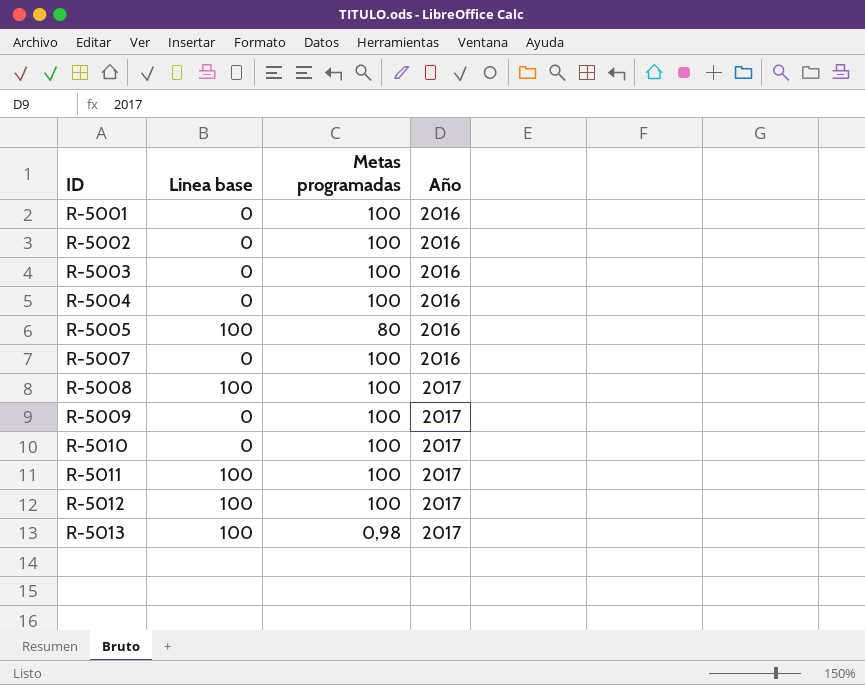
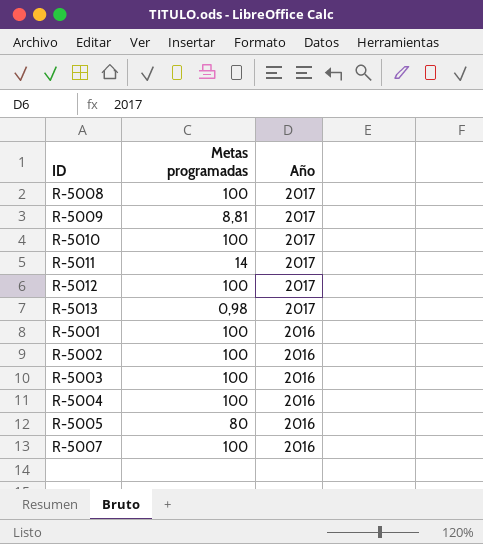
row order: ID ascending -> Año descending
column Linea base | position: 2 -> none
R-5009 | Metas programadas: 100 -> 8,81
R-5011 | Metas programadas: 100 -> 14

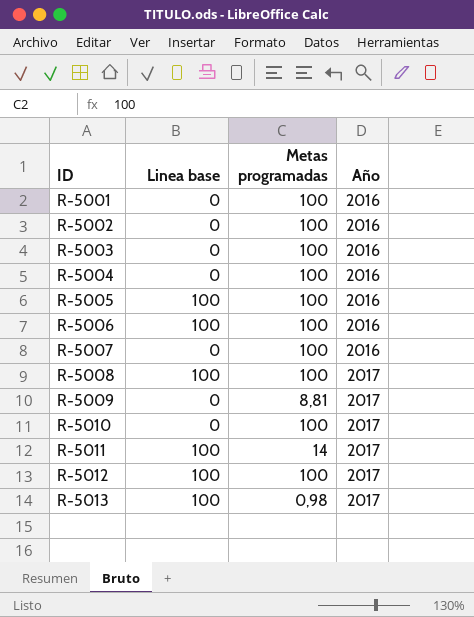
row order: Año descending -> ID ascending
column Linea base | position: none -> 2
R-5005 | Metas programadas: 80 -> 100
row R-5006: none -> 100 | 100 | 2016

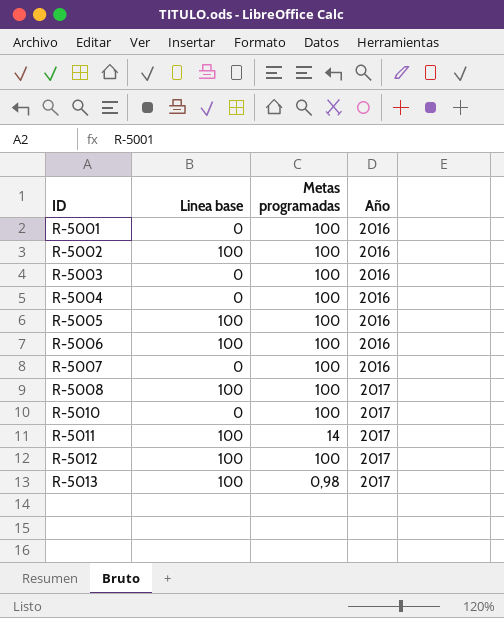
row R-5009: 0 | 8,81 | 2017 -> none
R-5002 | Linea base: 0 -> 100

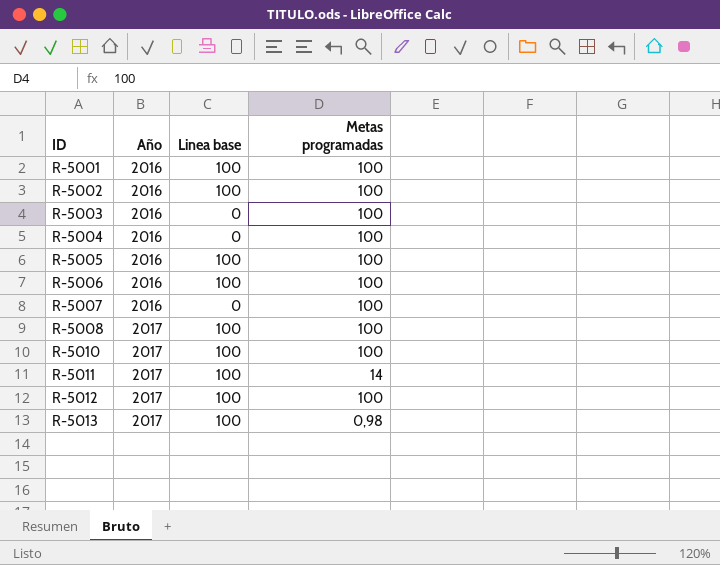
column Año | position: 4 -> 2
R-5001 | Linea base: 0 -> 100
R-5010 | Linea base: 0 -> 100

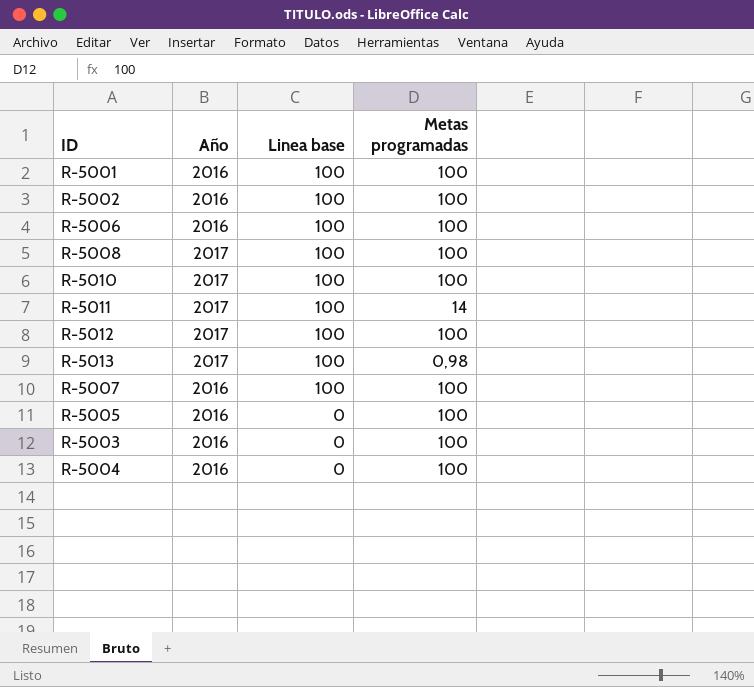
row order: ID ascending -> Linea base descending
R-5007 | Linea base: 0 -> 100
R-5005 | Linea base: 100 -> 0

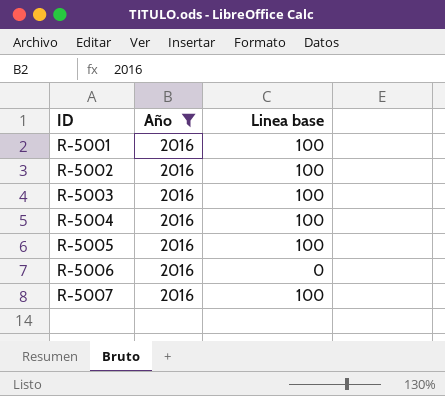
filter: none -> Año = 2016
row order: Linea base descending -> ID ascending
column Metas programadas | position: 4 -> none
R-5003 | Linea base: 0 -> 100
R-5004 | Linea base: 0 -> 100
R-5005 | Linea base: 0 -> 100
R-5006 | Linea base: 100 -> 0

